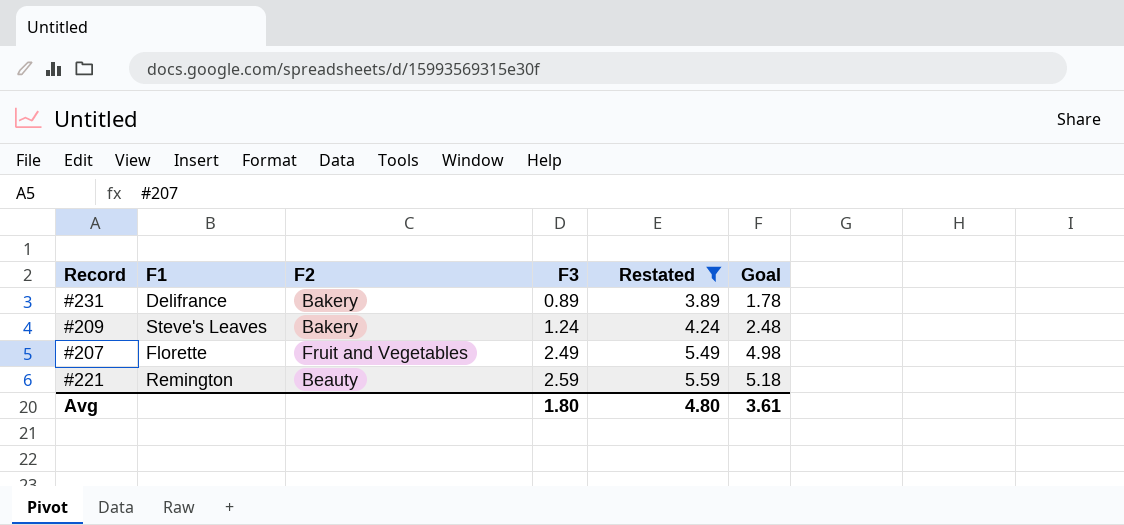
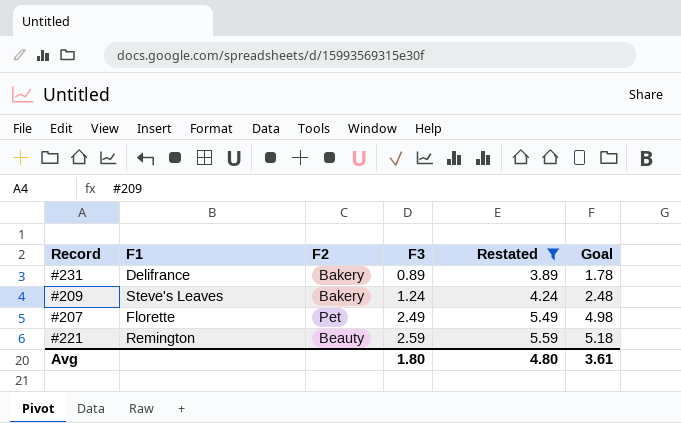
#207 | F2: Fruit and Vegetables -> Pet

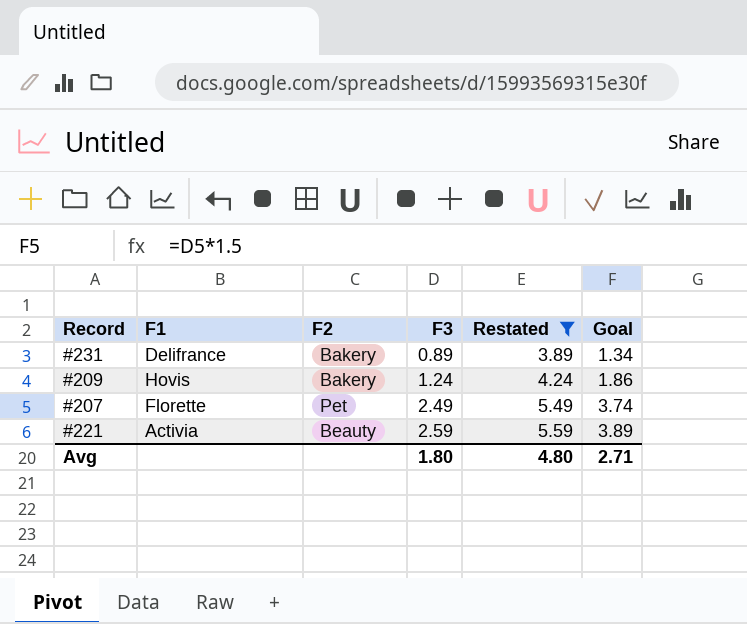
column Goal | formula: [F3] * 2 -> [F3] * 1.5
#209 | F1: Steve's Leaves -> Hovis
#221 | F1: Remington -> Activia
Avg | Goal: 3.61 -> 2.71

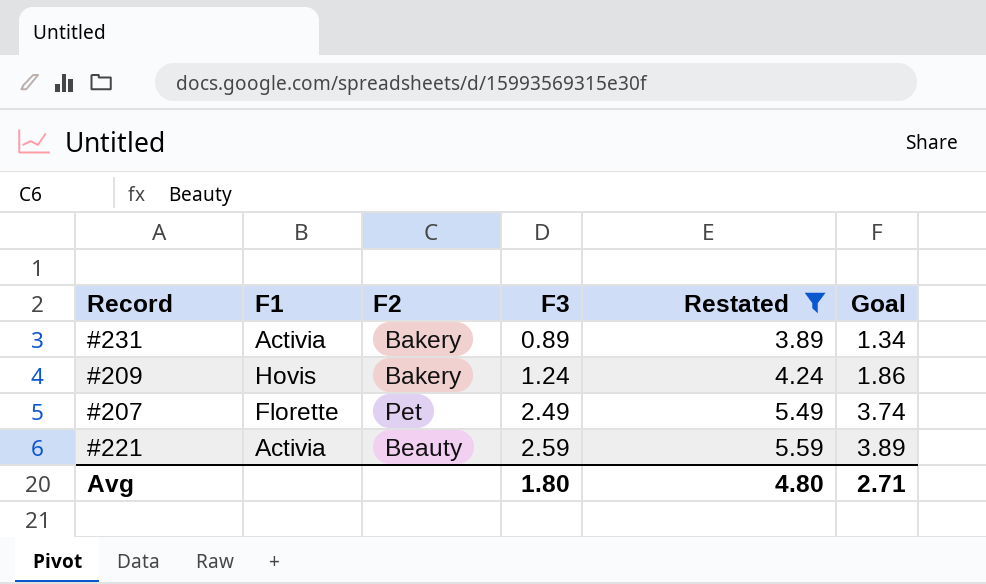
#231 | F1: Delifrance -> Activia

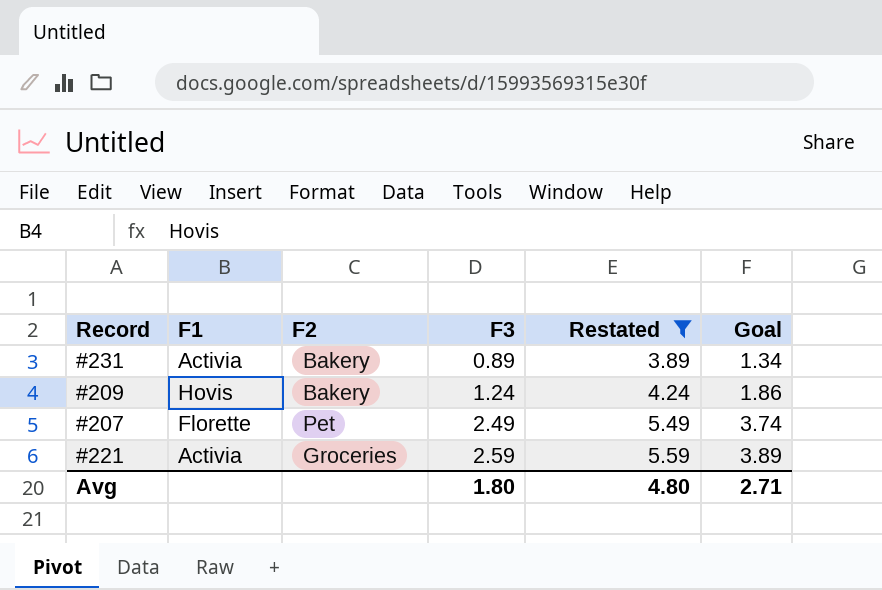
#221 | F2: Beauty -> Groceries

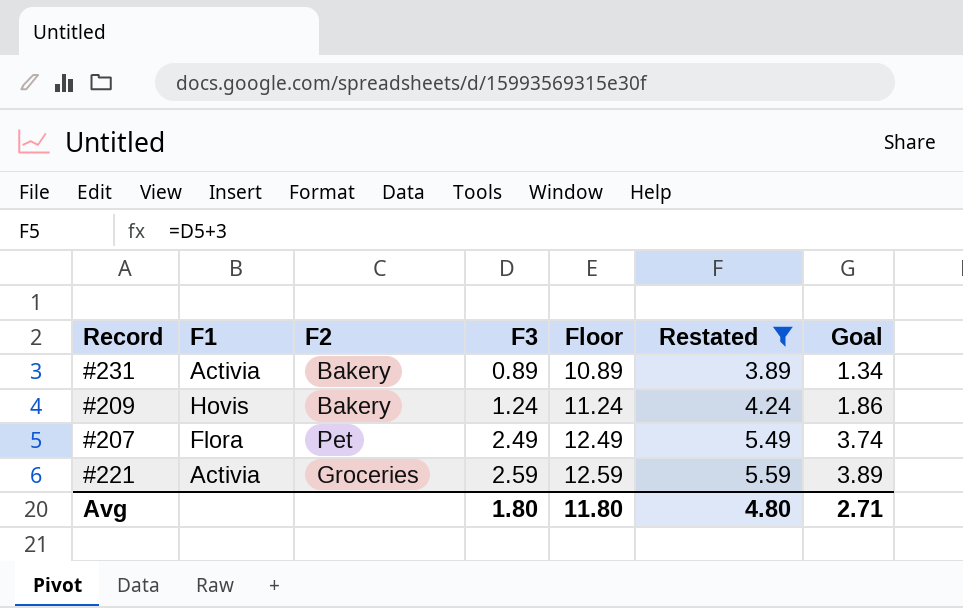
column Floor | formula: none -> [F3] + 10
#207 | F1: Florette -> Flora

